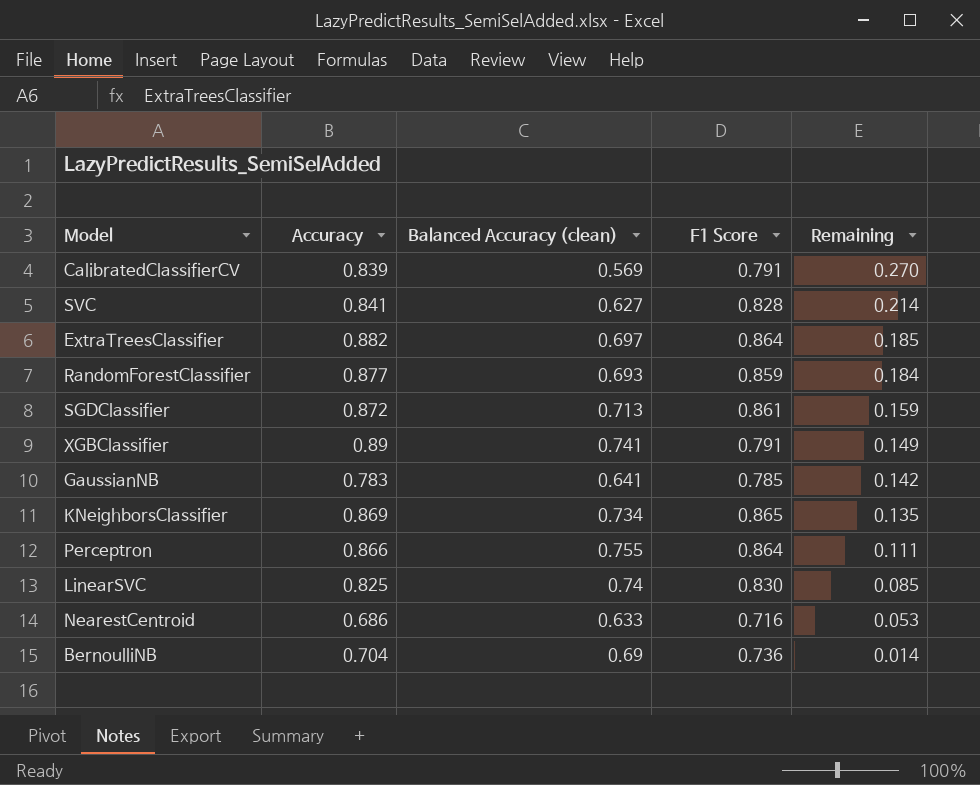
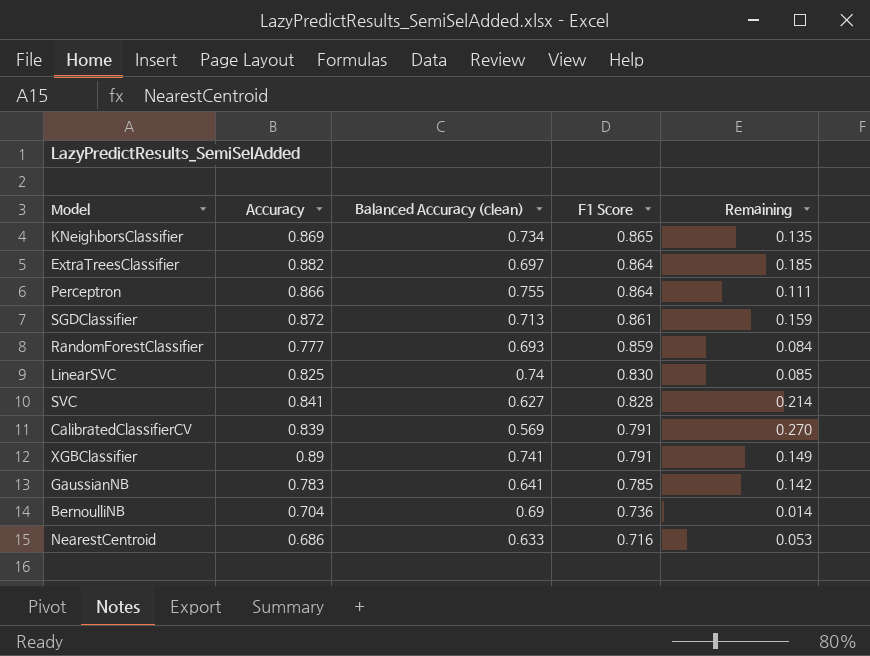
row order: Remaining descending -> F1 Score descending
RandomForestClassifier | Accuracy: 0.877 -> 0.777
RandomForestClassifier | Remaining: 0.184 -> 0.084

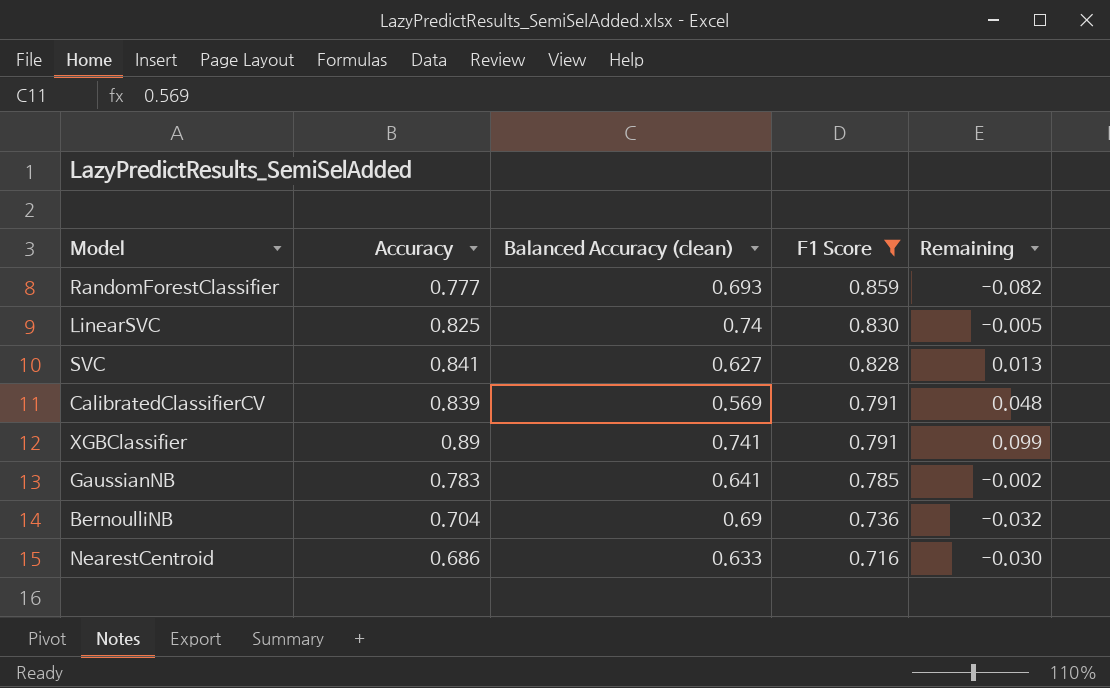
filter: none -> F1 Score <= 0.859
column Remaining | formula: [Accuracy] - [Balanced Accuracy (clean)] -> [Accuracy] - [F1 Score]

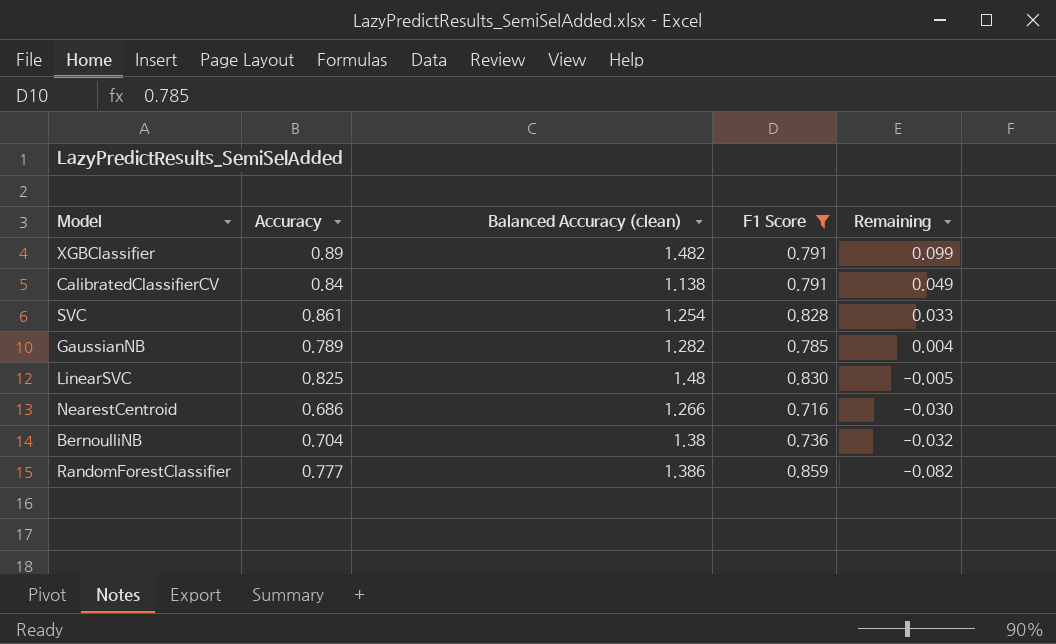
row order: F1 Score descending -> Remaining descending
XGBClassifier | Balanced Accuracy (clean): 0.741 -> 1.482
CalibratedClassifierCV | Accuracy: 0.839 -> 0.84
CalibratedClassifierCV | Balanced Accuracy (clean): 0.569 -> 1.138
CalibratedClassifierCV | Remaining: 0.048 -> 0.049
SVC | Accuracy: 0.841 -> 0.861
SVC | Balanced Accuracy (clean): 0.627 -> 1.254
SVC | Remaining: 0.013 -> 0.033
GaussianNB | Accuracy: 0.783 -> 0.789
GaussianNB | Balanced Accuracy (clean): 0.641 -> 1.282
GaussianNB | Remaining: -0.002 -> 0.004
LinearSVC | Balanced Accuracy (clean): 0.74 -> 1.48
NearestCentroid | Balanced Accuracy (clean): 0.633 -> 1.266
BernoulliNB | Balanced Accuracy (clean): 0.69 -> 1.38
RandomForestClassifier | Balanced Accuracy (clean): 0.693 -> 1.386

